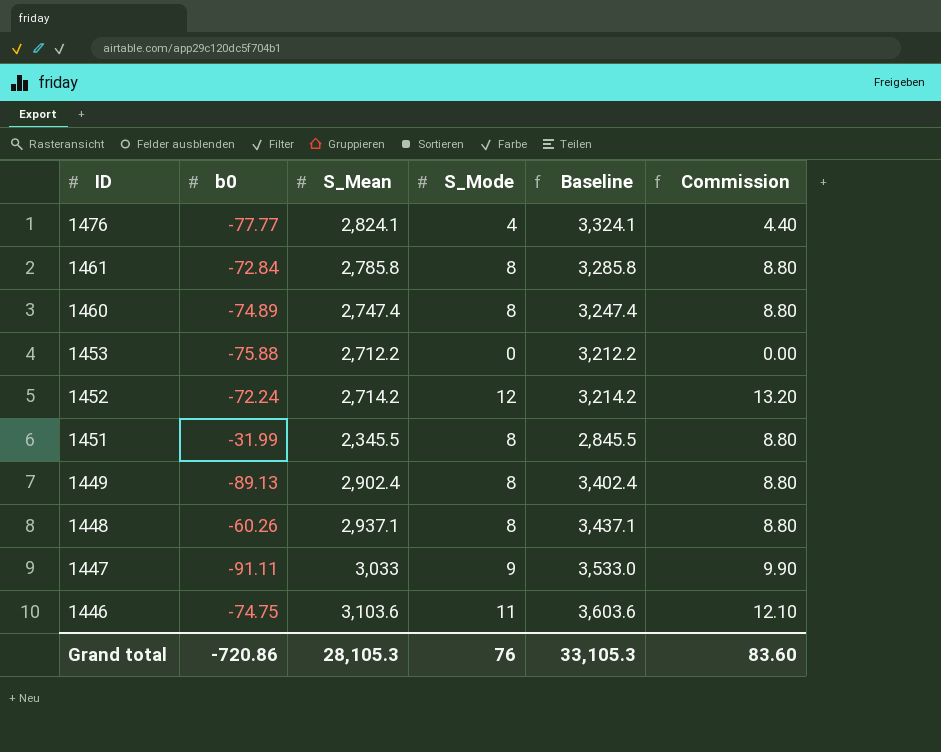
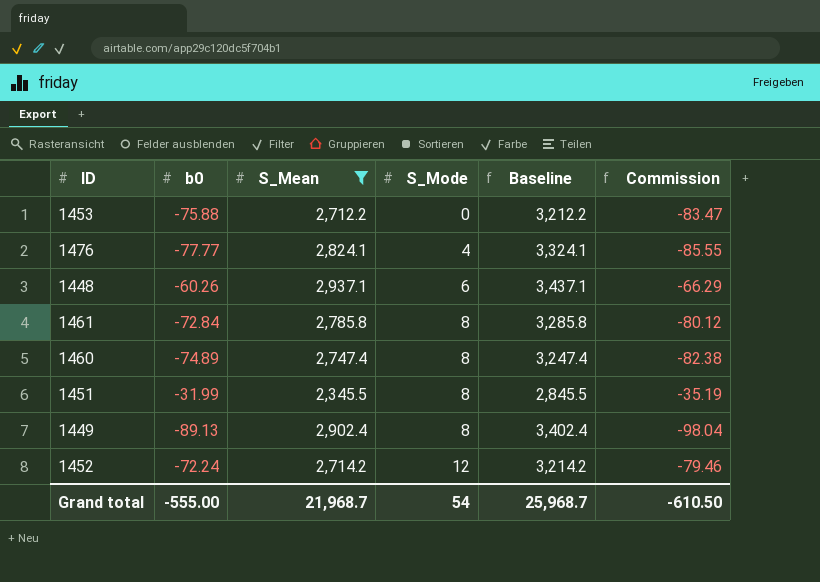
filter: none -> S_Mean <= 2,937.1
row order: ID descending -> S_Mode ascending
column Commission | formula: [S_Mode] * 1.1 -> [b0] * 1.1
1448 | S_Mode: 8 -> 6
Grand total | b0: -720.86 -> -555.00
Grand total | S_Mean: 28,105.3 -> 21,968.7
Grand total | S_Mode: 76 -> 54
Grand total | Baseline: 33,105.3 -> 25,968.7
Grand total | Commission: 83.60 -> -610.50

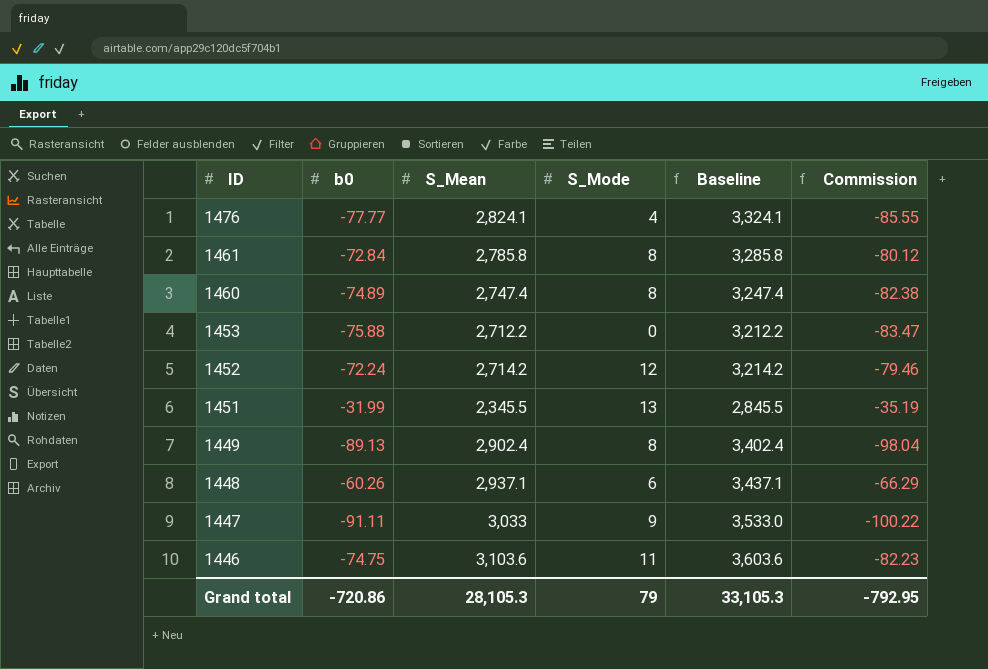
filter: S_Mean <= 2,937.1 -> none
row order: S_Mode ascending -> ID descending
1451 | S_Mode: 8 -> 13
Grand total | b0: -555.00 -> -720.86
Grand total | S_Mean: 21,968.7 -> 28,105.3
Grand total | S_Mode: 54 -> 79
Grand total | Baseline: 25,968.7 -> 33,105.3
Grand total | Commission: -610.50 -> -792.95

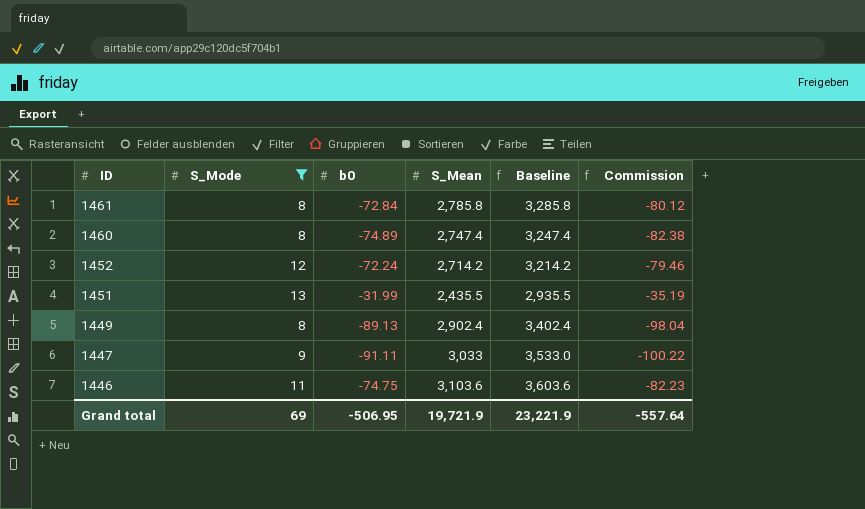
filter: none -> S_Mode >= 8
column S_Mode | position: 4 -> 2
1451 | S_Mean: 2,345.5 -> 2,435.5
1451 | Baseline: 2,845.5 -> 2,935.5
Grand total | S_Mode: 79 -> 69
Grand total | b0: -720.86 -> -506.95
Grand total | S_Mean: 28,105.3 -> 19,721.9
Grand total | Baseline: 33,105.3 -> 23,221.9
Grand total | Commission: -792.95 -> -557.64

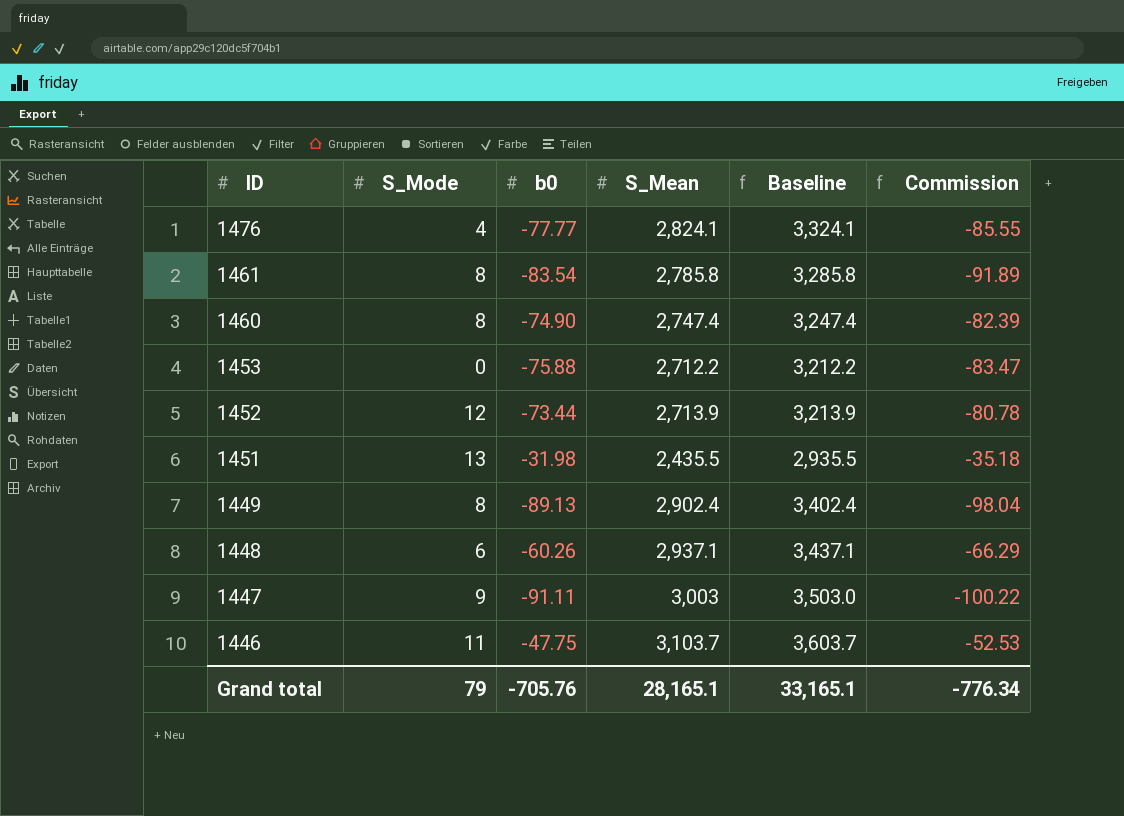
filter: S_Mode >= 8 -> none
1461 | b0: -72.84 -> -83.54
1461 | Commission: -80.12 -> -91.89
1460 | b0: -74.89 -> -74.90
1460 | Commission: -82.38 -> -82.39
1452 | b0: -72.24 -> -73.44
1452 | S_Mean: 2,714.2 -> 2,713.9
1452 | Baseline: 3,214.2 -> 3,213.9
1452 | Commission: -79.46 -> -80.78
1451 | b0: -31.99 -> -31.98
1451 | Commission: -35.19 -> -35.18
1447 | S_Mean: 3,033 -> 3,003
1447 | Baseline: 3,533.0 -> 3,503.0
1446 | b0: -74.75 -> -47.75
1446 | S_Mean: 3,103.6 -> 3,103.7
1446 | Baseline: 3,603.6 -> 3,603.7
1446 | Commission: -82.23 -> -52.53
Grand total | S_Mode: 69 -> 79
Grand total | b0: -506.95 -> -705.76
Grand total | S_Mean: 19,721.9 -> 28,165.1
Grand total | Baseline: 23,221.9 -> 33,165.1
Grand total | Commission: -557.64 -> -776.34

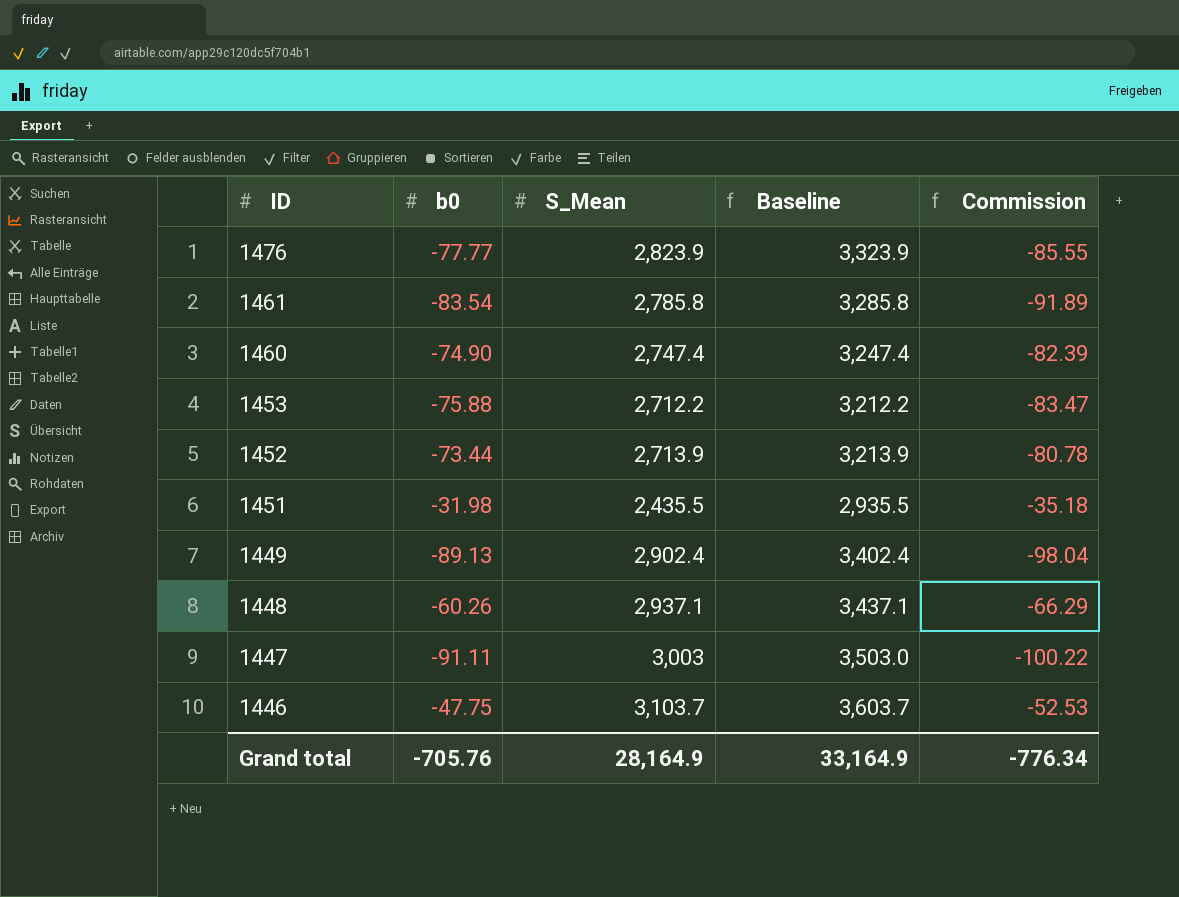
column S_Mode | position: 2 -> none
1476 | S_Mean: 2,824.1 -> 2,823.9
1476 | Baseline: 3,324.1 -> 3,323.9
Grand total | S_Mean: 28,165.1 -> 28,164.9
Grand total | Baseline: 33,165.1 -> 33,164.9

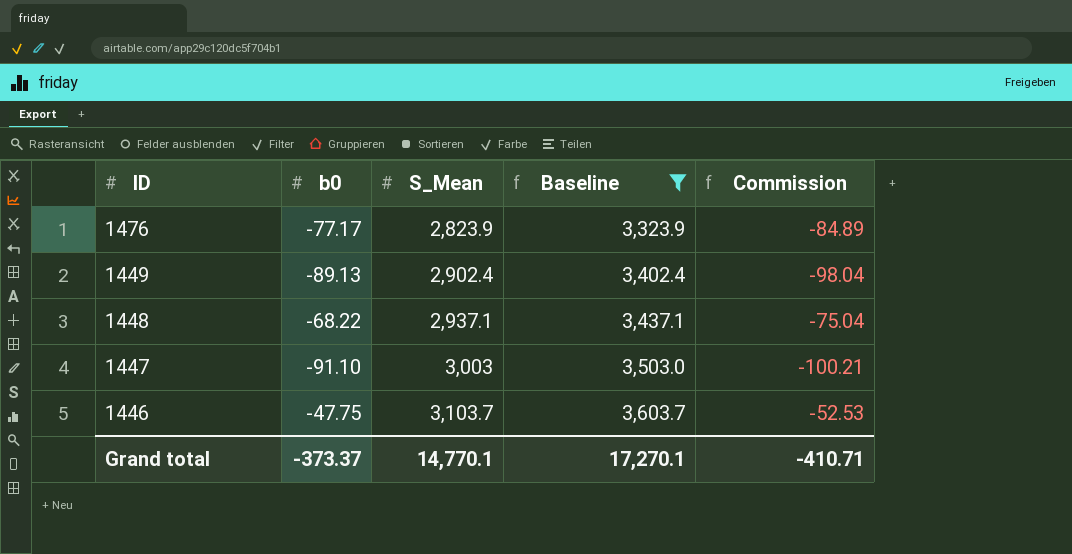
filter: none -> Baseline >= 3,323.9
1476 | b0: -77.77 -> -77.17
1476 | Commission: -85.55 -> -84.89
1448 | b0: -60.26 -> -68.22
1448 | Commission: -66.29 -> -75.04
1447 | b0: -91.11 -> -91.10
1447 | Commission: -100.22 -> -100.21
Grand total | b0: -705.76 -> -373.37
Grand total | S_Mean: 28,164.9 -> 14,770.1
Grand total | Baseline: 33,164.9 -> 17,270.1
Grand total | Commission: -776.34 -> -410.71

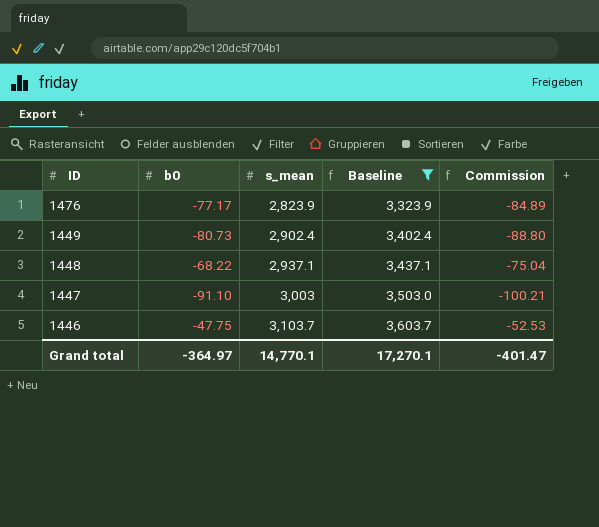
column name: S_Mean -> s_mean
1449 | b0: -89.13 -> -80.73
1449 | Commission: -98.04 -> -88.80
Grand total | b0: -373.37 -> -364.97
Grand total | Commission: -410.71 -> -401.47

